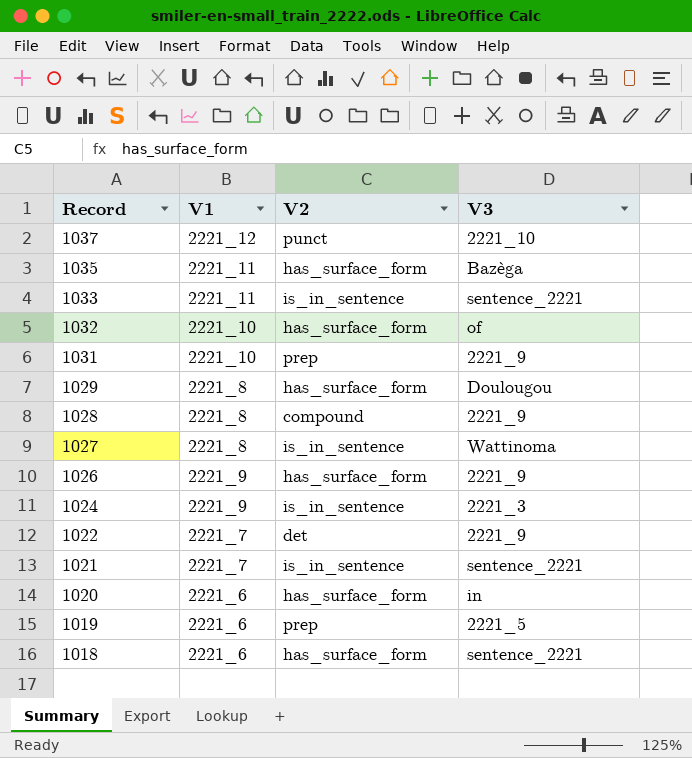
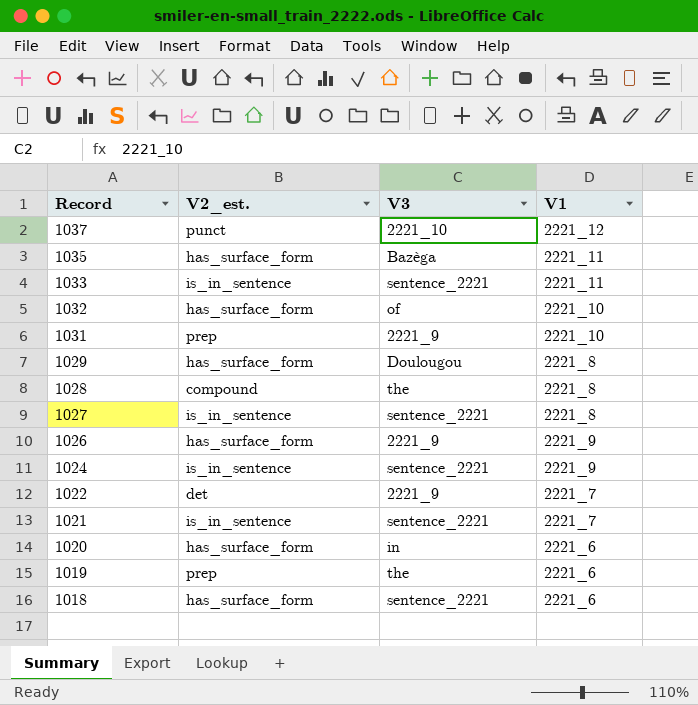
column name: V2 -> V2_est.
column V1 | position: 2 -> 4
1028 | V3: 2221_9 -> the
1027 | V3: Wattinoma -> sentence_2221
1024 | V3: 2221_3 -> sentence_2221
1019 | V3: 2221_5 -> the

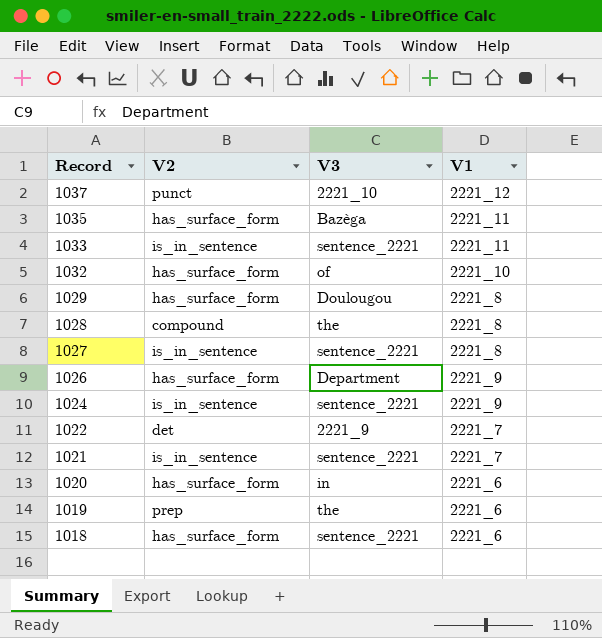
column name: V2_est. -> V2
row 1031: prep | 2221_9 | 2221_10 -> none
1026 | V3: 2221_9 -> Department

